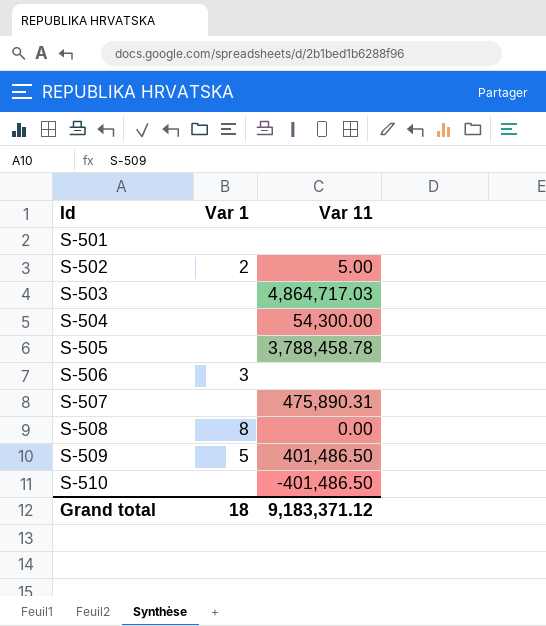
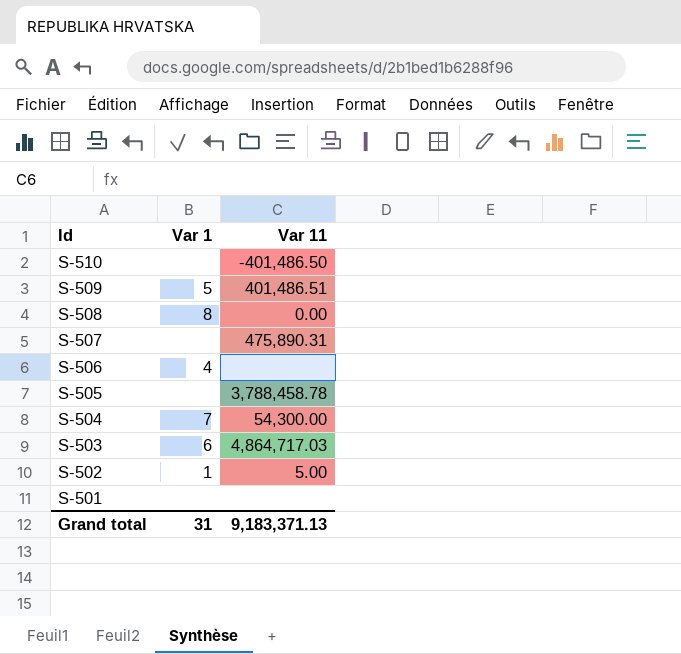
row order: Id ascending -> Id descending
S-509 | Var 11: 401,486.50 -> 401,486.51
S-506 | Var 1: 3 -> 4
S-504 | Var 1: none -> 7
S-503 | Var 1: none -> 6
S-502 | Var 1: 2 -> 1
Grand total | Var 1: 18 -> 31
Grand total | Var 11: 9,183,371.12 -> 9,183,371.13

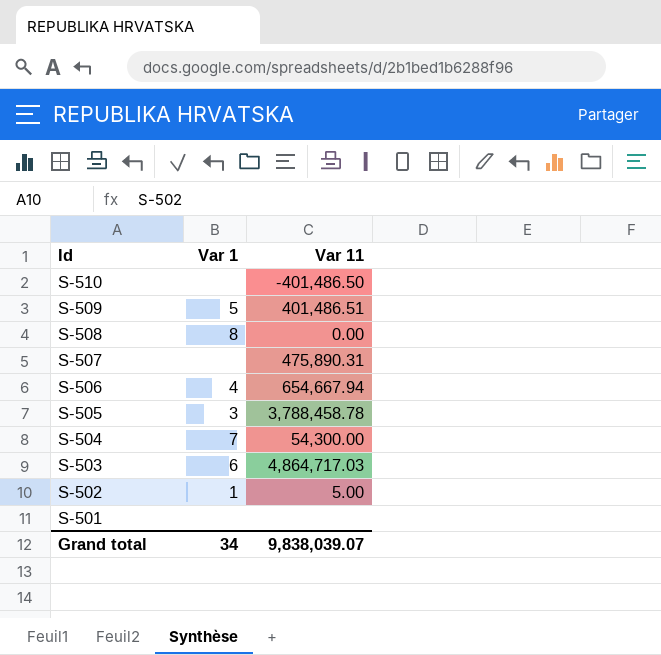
S-506 | Var 11: none -> 654,667.94
S-505 | Var 1: none -> 3
Grand total | Var 1: 31 -> 34
Grand total | Var 11: 9,183,371.13 -> 9,838,039.07

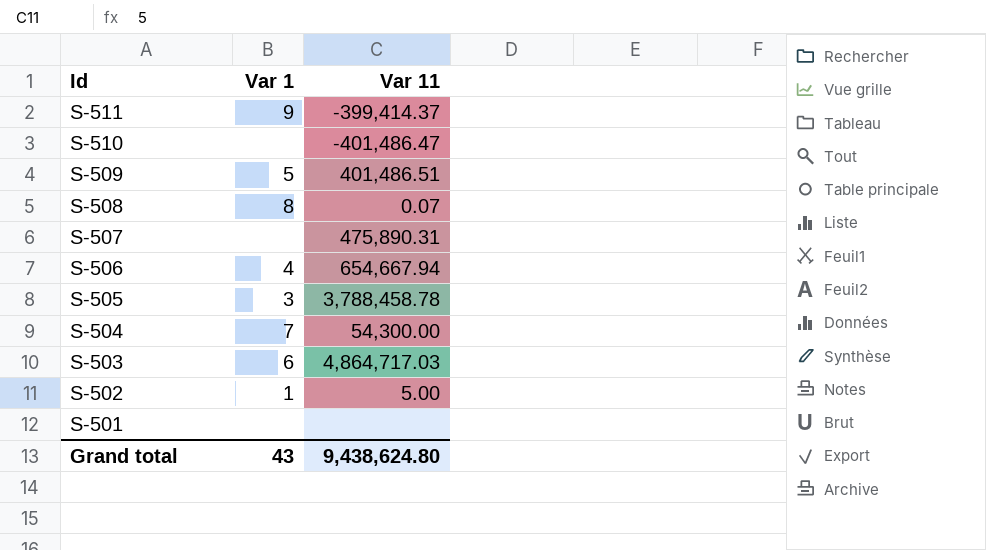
row S-511: none -> 9 | -399,414.37
S-510 | Var 11: -401,486.50 -> -401,486.47
S-508 | Var 11: 0.00 -> 0.07
Grand total | Var 1: 34 -> 43
Grand total | Var 11: 9,838,039.07 -> 9,438,624.80

